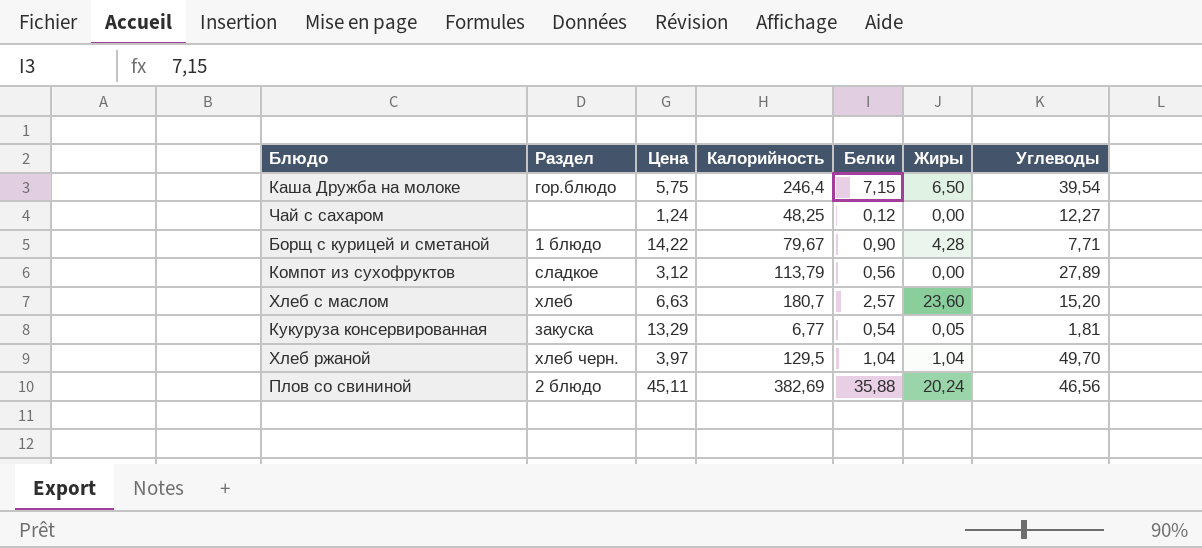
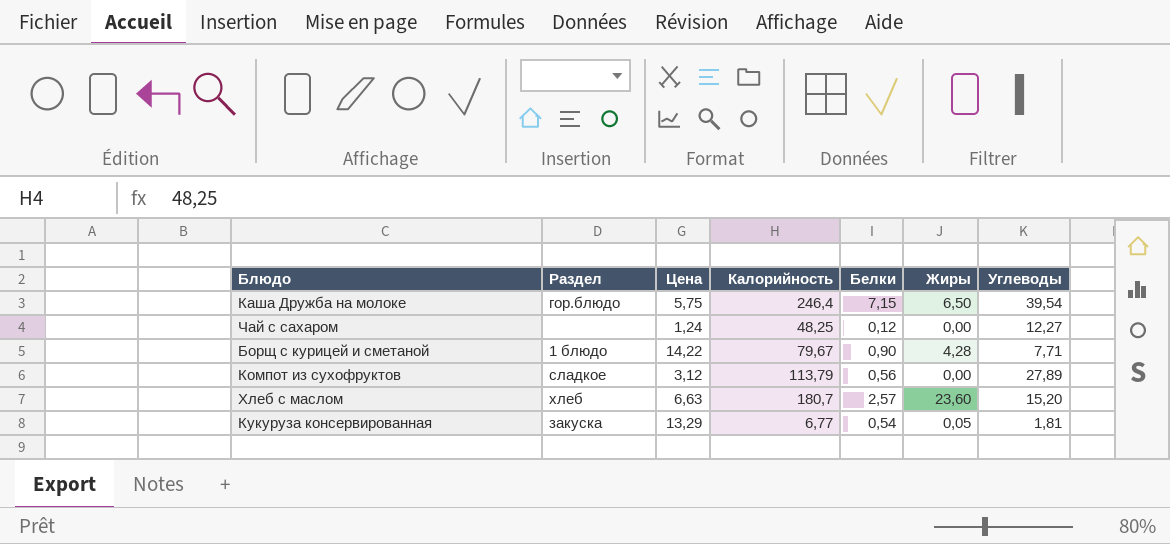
row Хлеб ржаной: хлеб черн. | 3,97 | 129,5 | 1,04 | 1,04 | 49,70 -> none
row Плов со свининой: 2 блюдо | 45,11 | 382,69 | 35,88 | 20,24 | 46,56 -> none

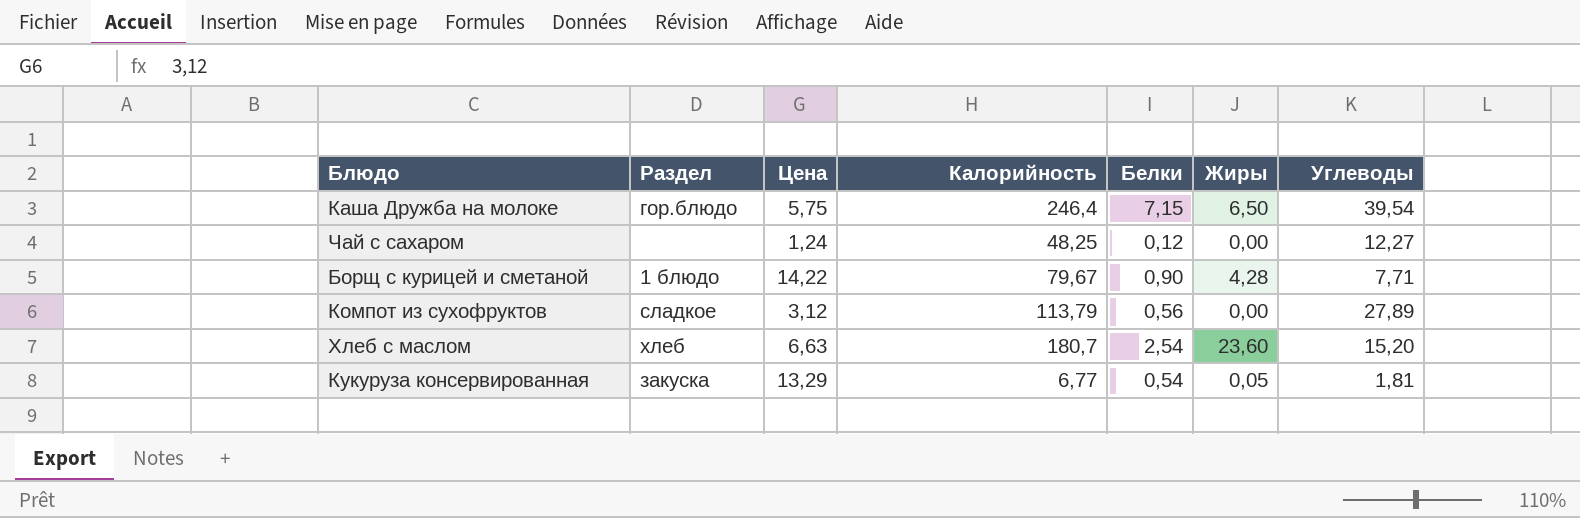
Хлеб с маслом | Белки: 2,57 -> 2,54

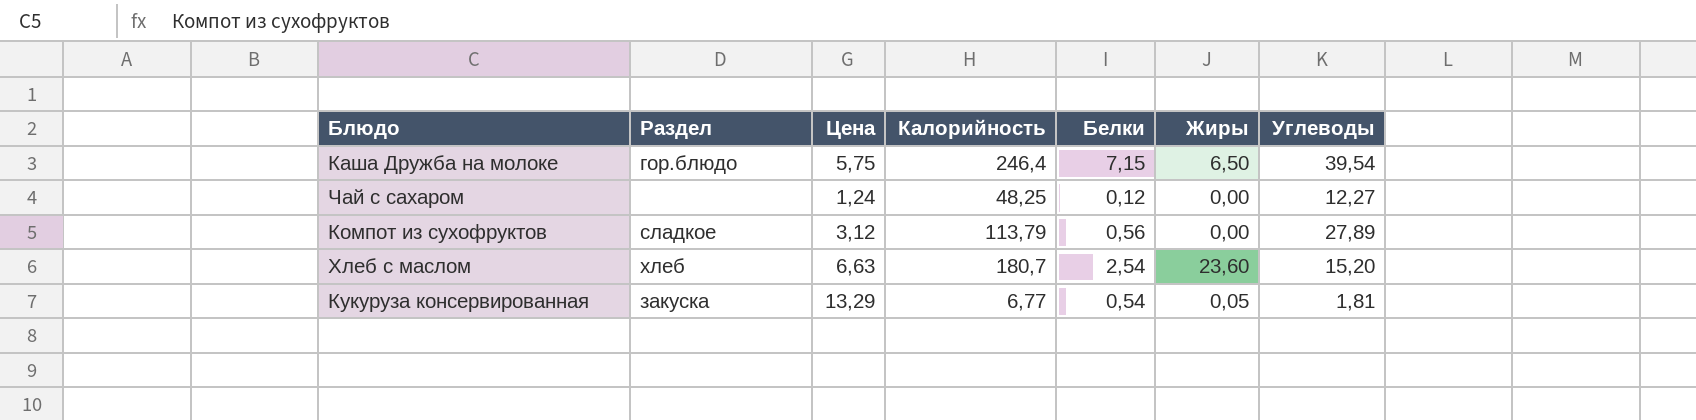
row Борщ с курицей и сметаной: 1 блюдо | 14,22 | 79,67 | 0,90 | 4,28 | 7,71 -> none

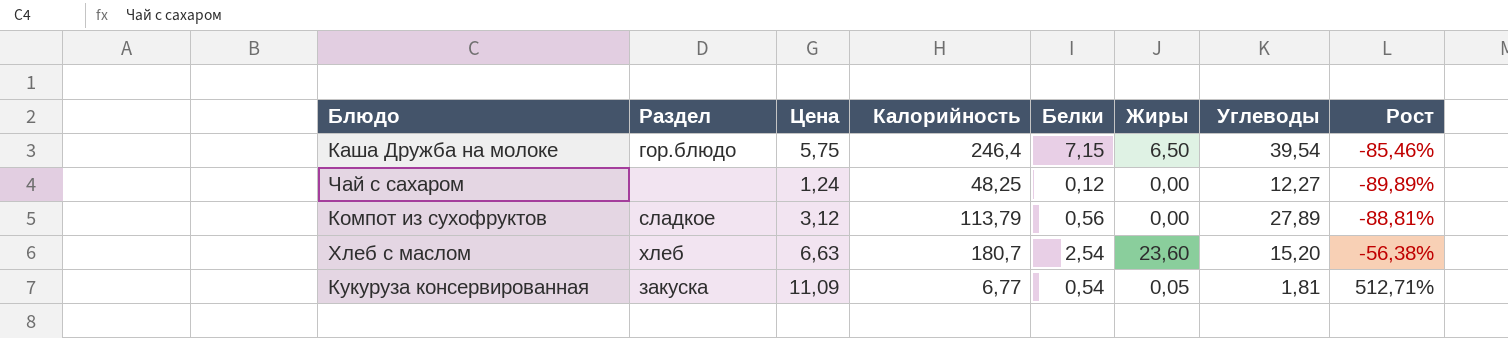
column Рост | formula: none -> ([Цена] - [Углеводы]) / [Углеводы]
Кукуруза консервированная | Цена: 13,29 -> 11,09

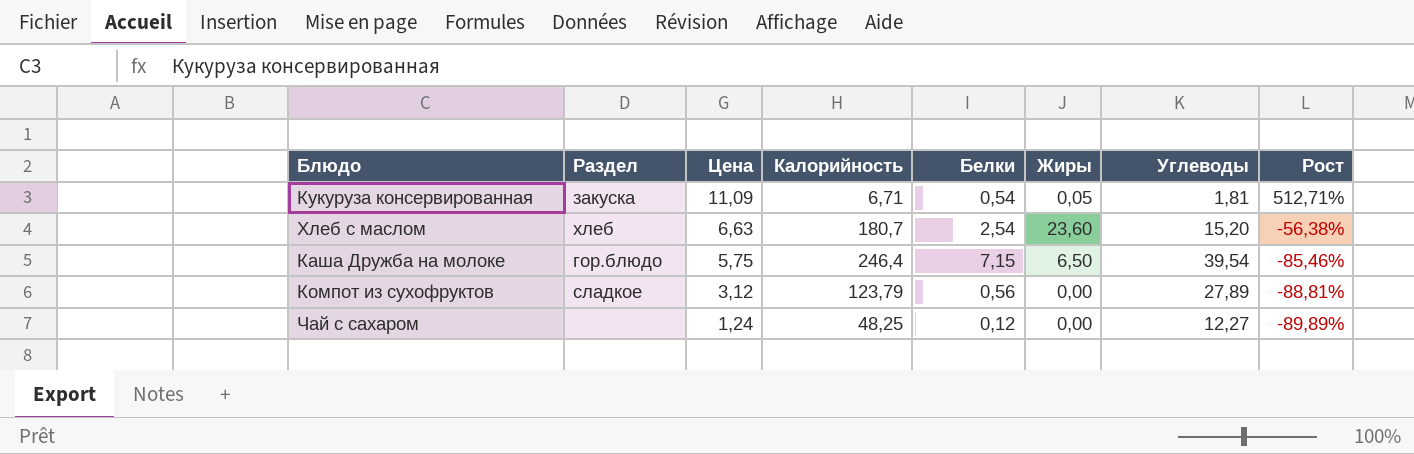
row order: none -> Цена descending
Кукуруза консервированная | Калорийность: 6,77 -> 6,71
Компот из сухофруктов | Калорийность: 113,79 -> 123,79

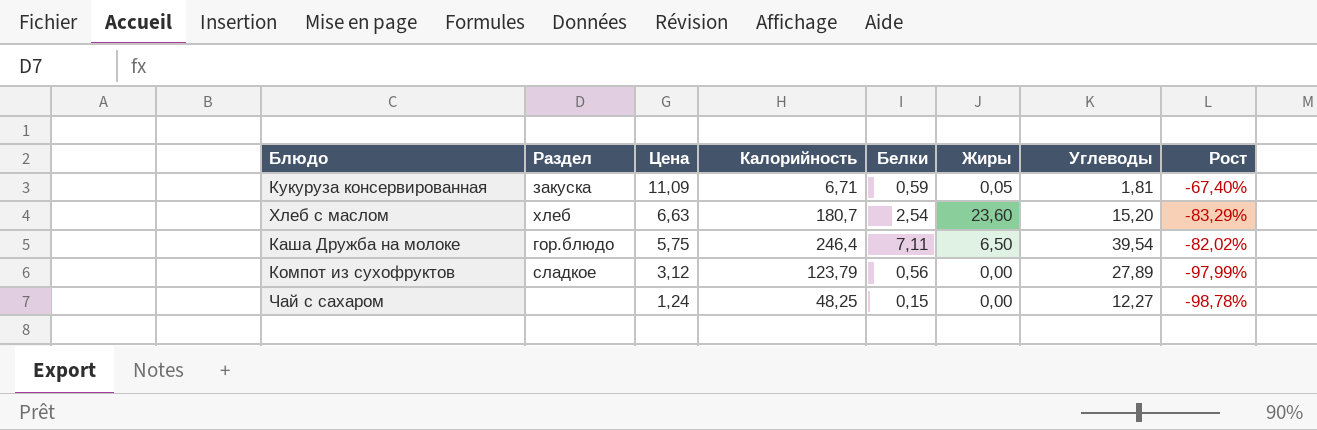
column Рост | formula: ([Цена] - [Углеводы]) / [Углеводы] -> ([Белки] - [Углеводы]) / [Углеводы]
Кукуруза консервированная | Белки: 0,54 -> 0,59
Каша Дружба на молоке | Белки: 7,15 -> 7,11
Чай с сахаром | Белки: 0,12 -> 0,15

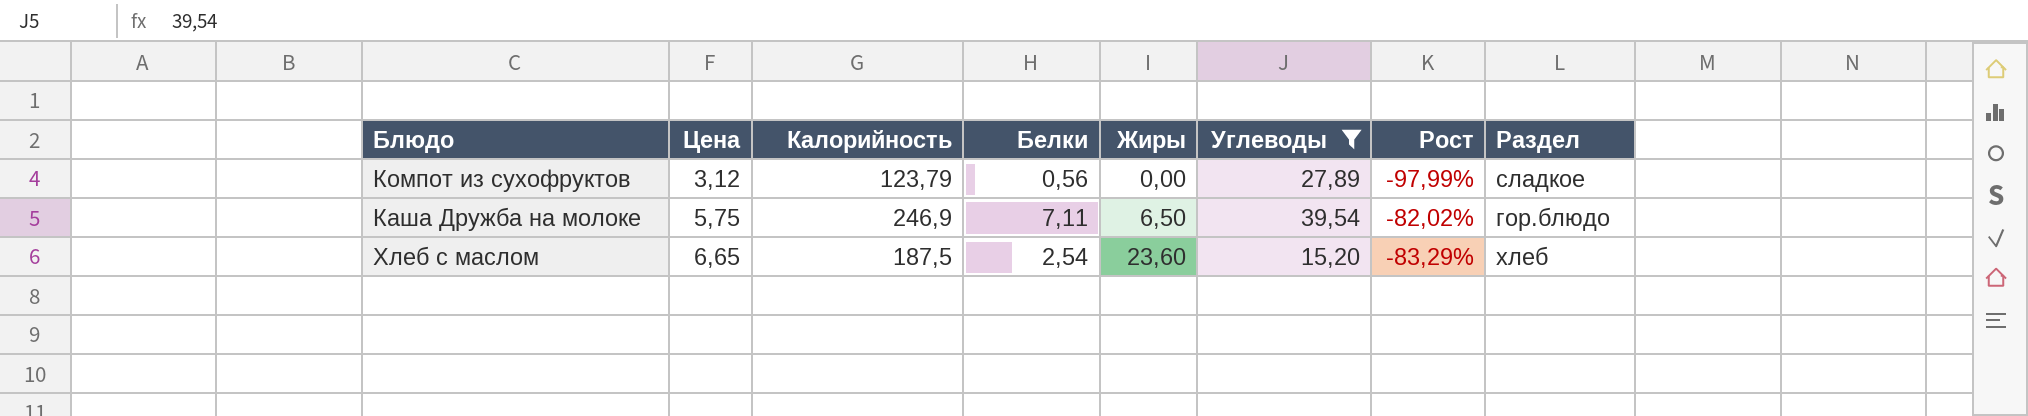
filter: none -> Углеводы >= 15,20
row order: Цена descending -> Цена ascending
column Раздел | position: 2 -> 8
Каша Дружба на молоке | Калорийность: 246,4 -> 246,9
Хлеб с маслом | Цена: 6,63 -> 6,65
Хлеб с маслом | Калорийность: 180,7 -> 187,5

